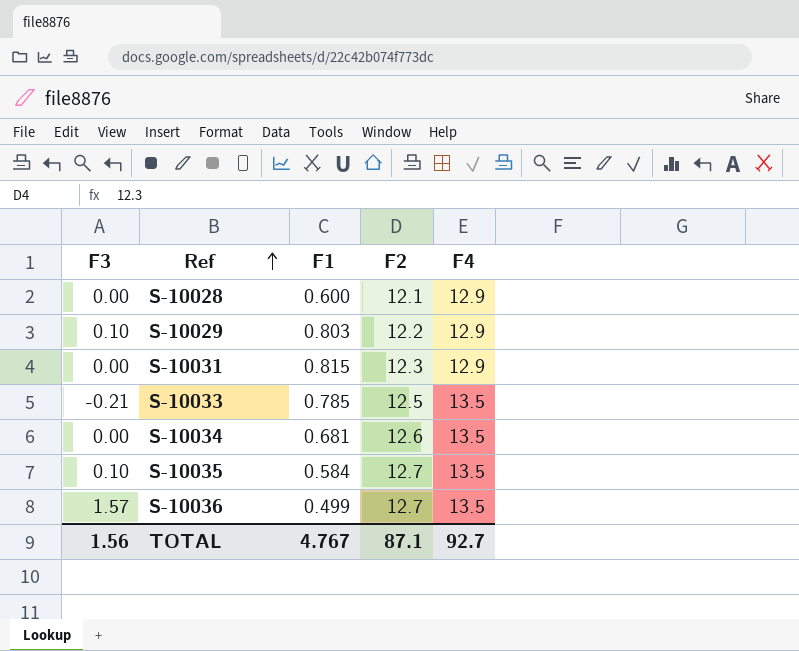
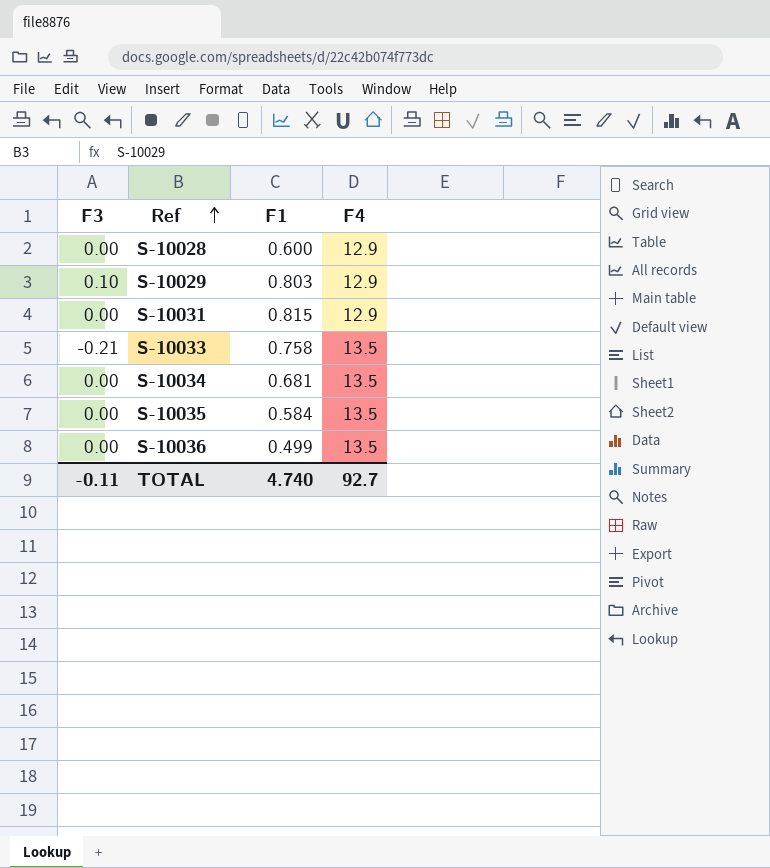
column F2 | position: 4 -> none
S-10033 | F1: 0.785 -> 0.758
S-10035 | F3: 0.10 -> 0.00
S-10036 | F3: 1.57 -> 0.00
TOTAL | F3: 1.56 -> -0.11
TOTAL | F1: 4.767 -> 4.740

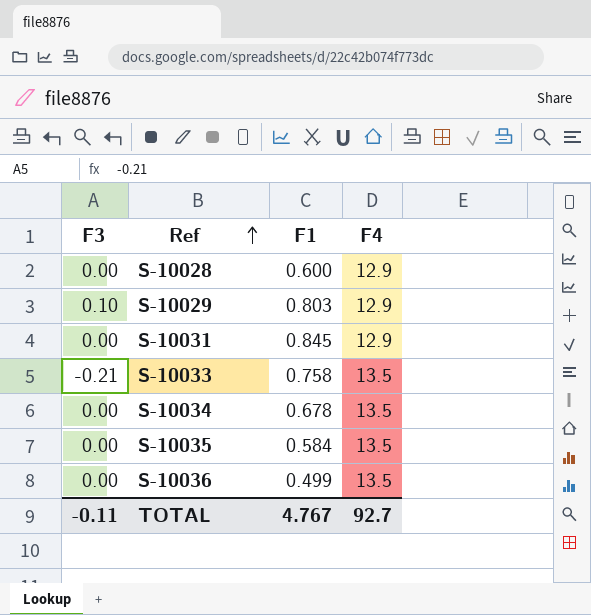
S-10031 | F1: 0.815 -> 0.845
S-10034 | F1: 0.681 -> 0.678
TOTAL | F1: 4.740 -> 4.767

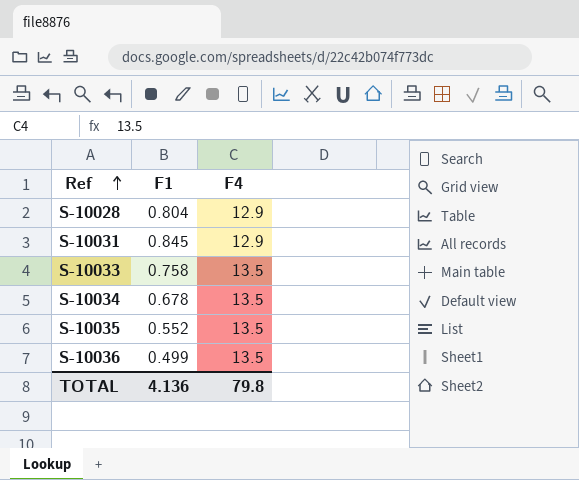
column F3 | position: 1 -> none
row S-10029: 0.10 | 0.803 | 12.9 -> none
S-10028 | F1: 0.600 -> 0.804
S-10035 | F1: 0.584 -> 0.552
TOTAL | F1: 4.767 -> 4.136
TOTAL | F4: 92.7 -> 79.8

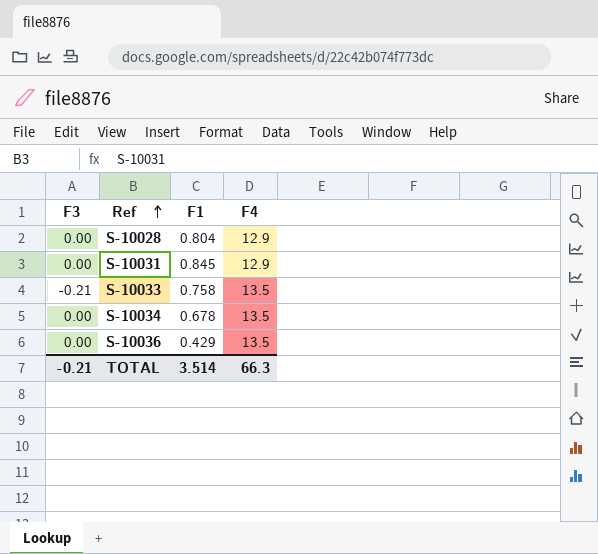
column F3 | position: none -> 1
row S-10035: 0.552 | 13.5 -> none
S-10036 | F1: 0.499 -> 0.429
TOTAL | F1: 4.136 -> 3.514
TOTAL | F4: 79.8 -> 66.3

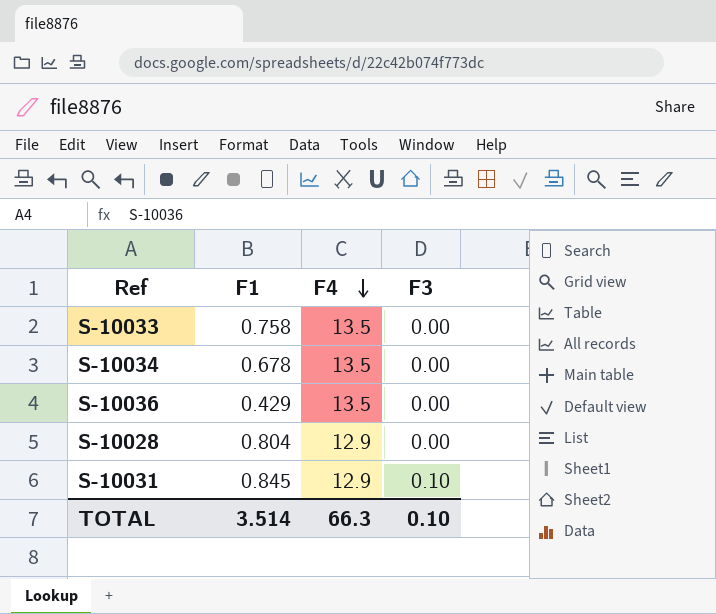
row order: Ref ascending -> F4 descending
column F3 | position: 1 -> 4
S-10033 | F3: -0.21 -> 0.00
S-10031 | F3: 0.00 -> 0.10
TOTAL | F3: -0.21 -> 0.10

